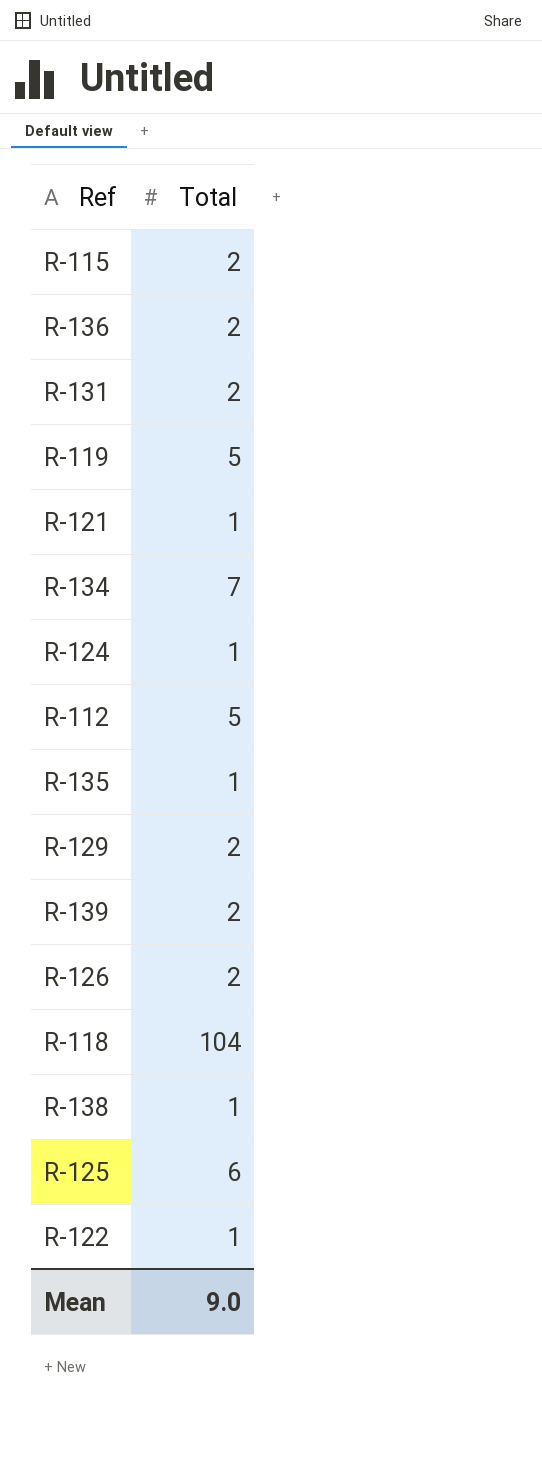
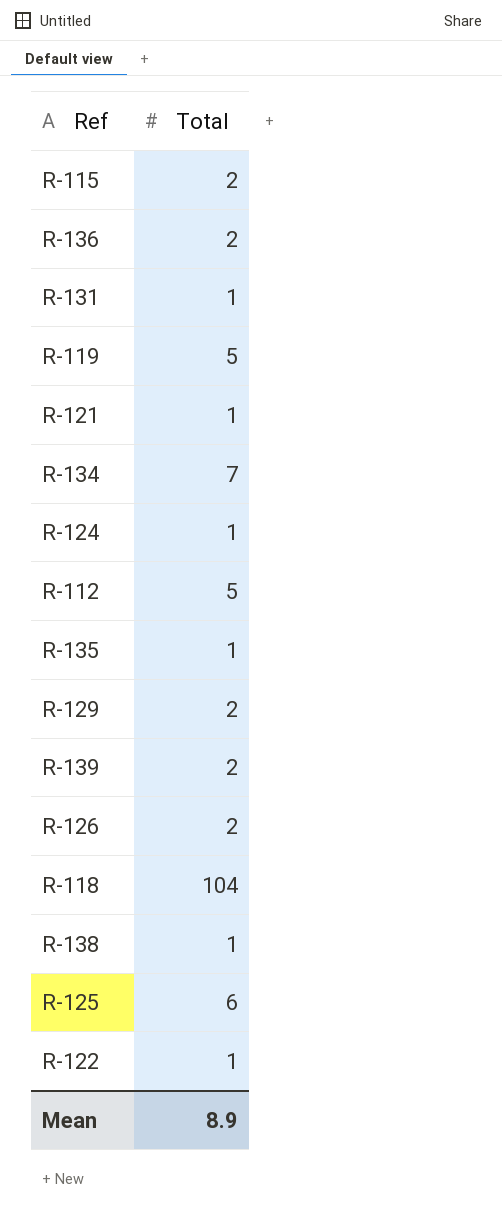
R-131 | Total: 2 -> 1
Mean | Total: 9.0 -> 8.9

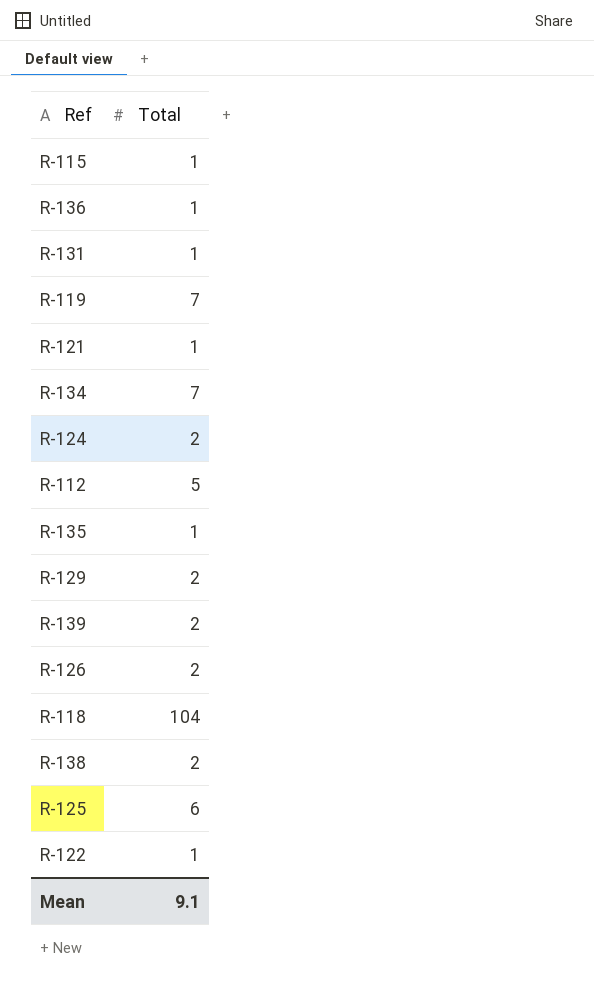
R-115 | Total: 2 -> 1
R-136 | Total: 2 -> 1
R-119 | Total: 5 -> 7
R-124 | Total: 1 -> 2
R-138 | Total: 1 -> 2
Mean | Total: 8.9 -> 9.1

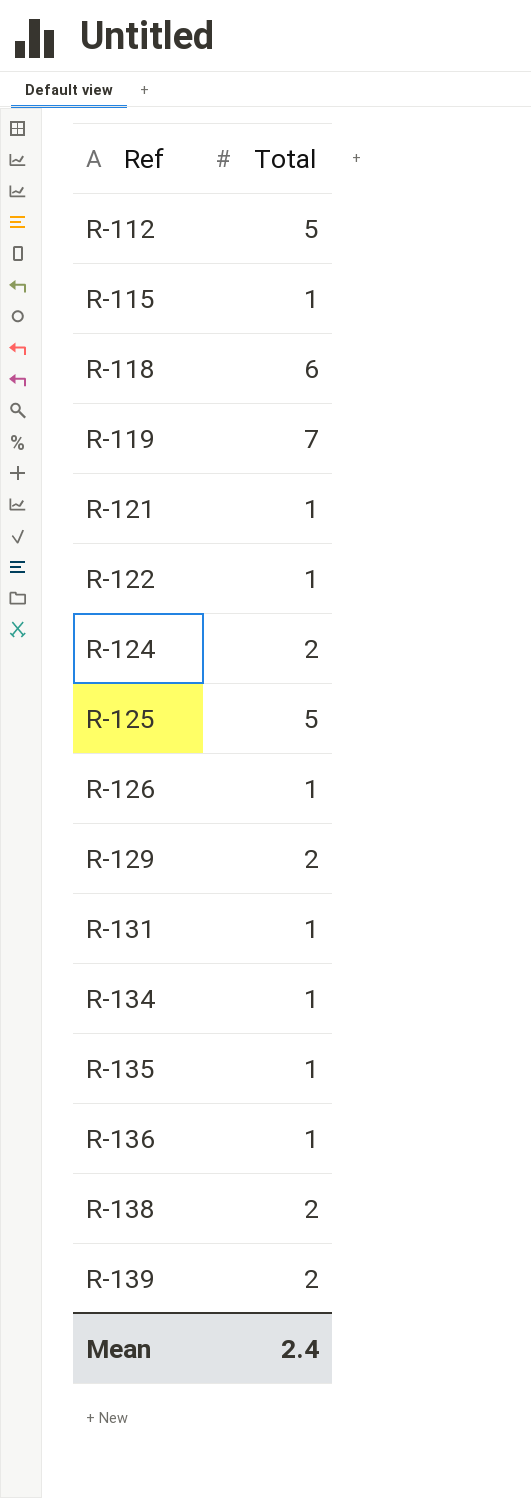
row order: none -> Ref ascending
R-118 | Total: 104 -> 6
R-125 | Total: 6 -> 5
R-126 | Total: 2 -> 1
R-134 | Total: 7 -> 1
Mean | Total: 9.1 -> 2.4

